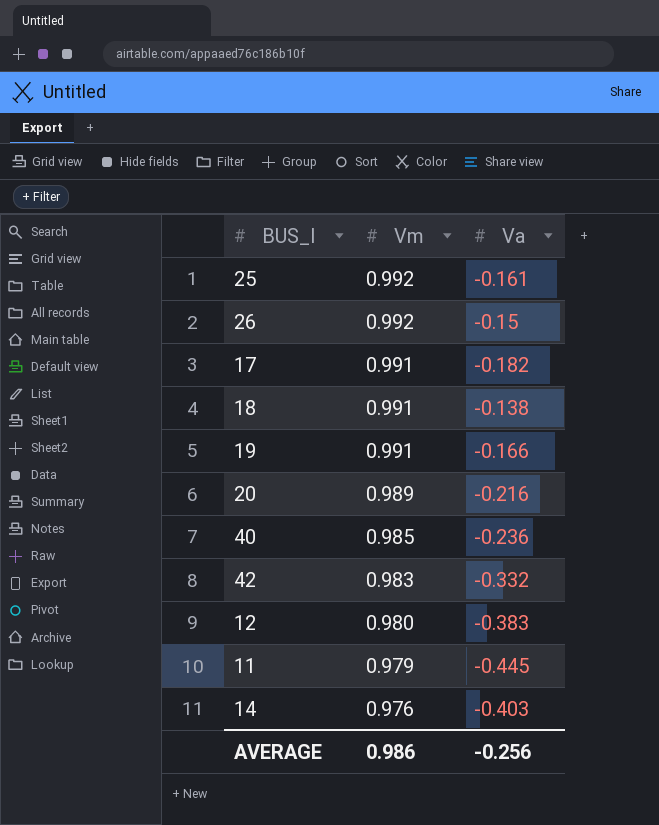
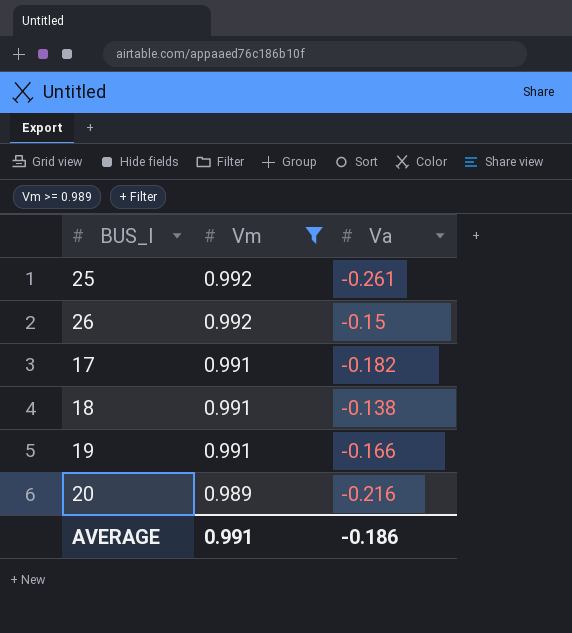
filter: none -> Vm >= 0.989
25 | Va: -0.161 -> -0.261
AVERAGE | Vm: 0.986 -> 0.991
AVERAGE | Va: -0.256 -> -0.186

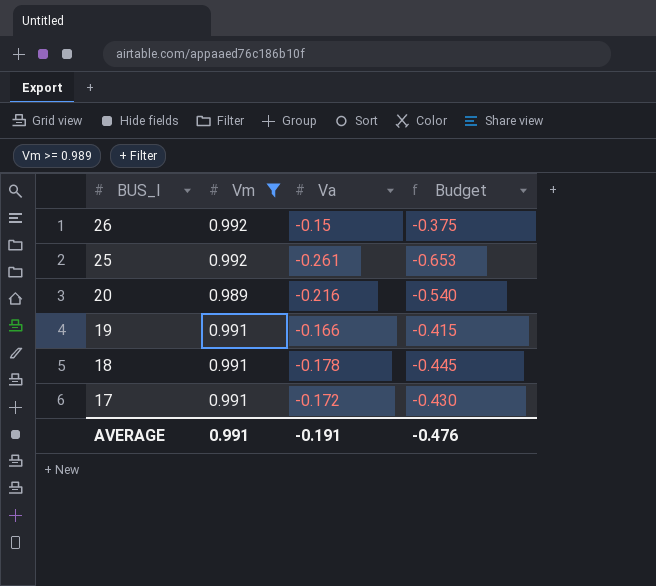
row order: Vm descending -> BUS_I descending
column Budget | formula: none -> [Va] * 2.5
18 | Va: -0.138 -> -0.178
17 | Va: -0.182 -> -0.172
AVERAGE | Va: -0.186 -> -0.191

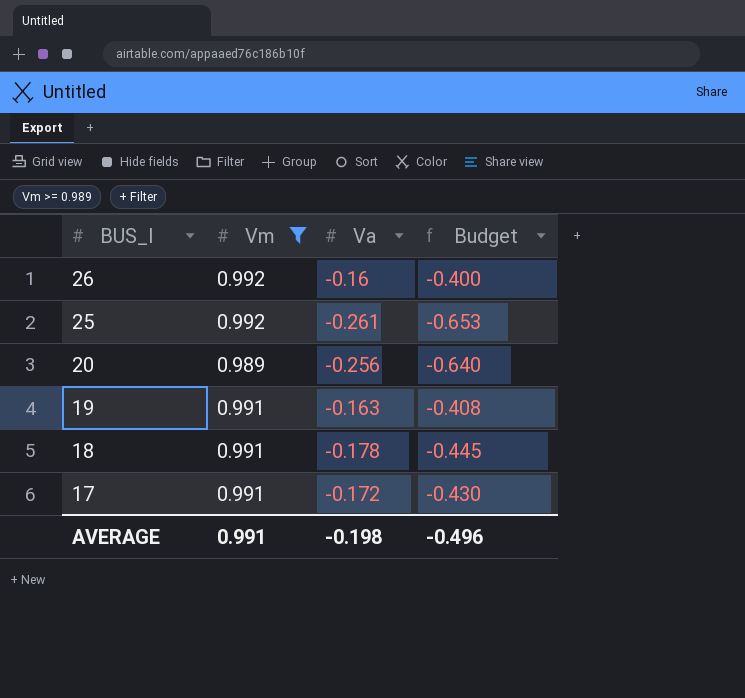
26 | Va: -0.15 -> -0.16
26 | Budget: -0.375 -> -0.400
20 | Va: -0.216 -> -0.256
20 | Budget: -0.540 -> -0.640
19 | Va: -0.166 -> -0.163
19 | Budget: -0.415 -> -0.408
AVERAGE | Va: -0.191 -> -0.198
AVERAGE | Budget: -0.476 -> -0.496

